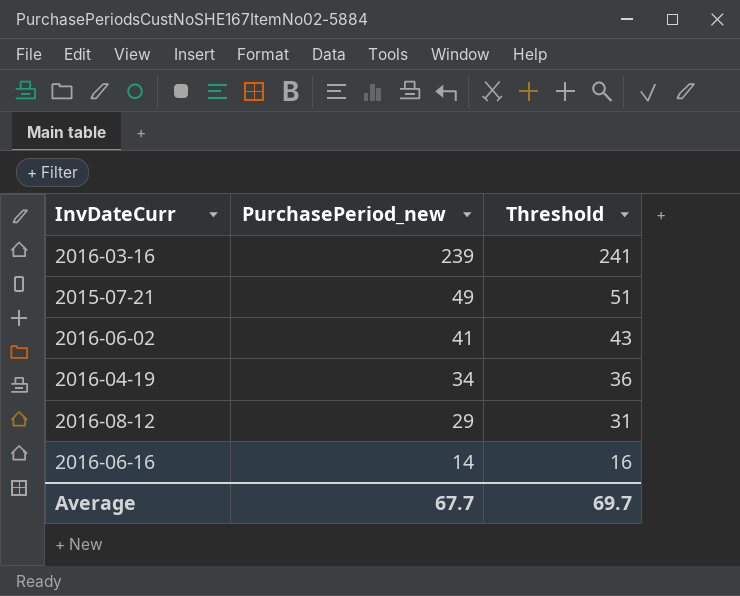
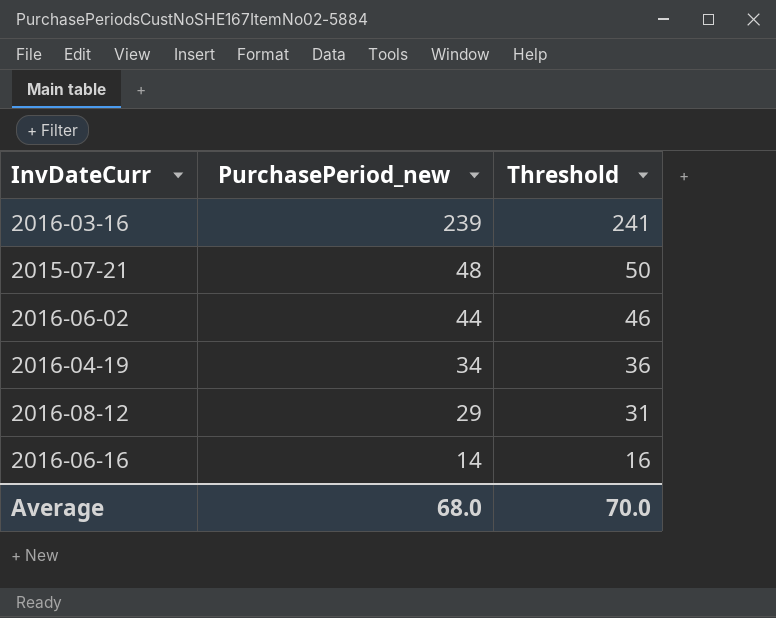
2015-07-21 | PurchasePeriod_new: 49 -> 48
2015-07-21 | Threshold: 51 -> 50
2016-06-02 | PurchasePeriod_new: 41 -> 44
2016-06-02 | Threshold: 43 -> 46
Average | PurchasePeriod_new: 67.7 -> 68.0
Average | Threshold: 69.7 -> 70.0

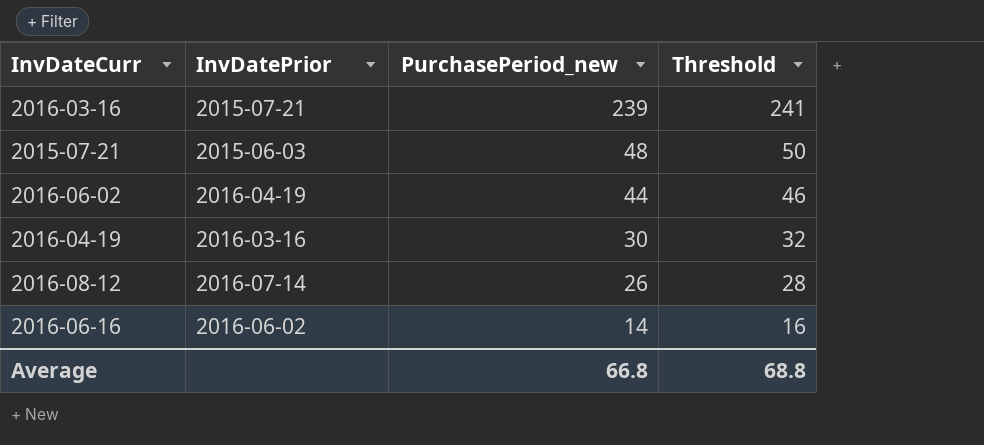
column InvDatePrior | position: none -> 2
2016-04-19 | PurchasePeriod_new: 34 -> 30
2016-04-19 | Threshold: 36 -> 32
2016-08-12 | PurchasePeriod_new: 29 -> 26
2016-08-12 | Threshold: 31 -> 28
Average | PurchasePeriod_new: 68.0 -> 66.8
Average | Threshold: 70.0 -> 68.8

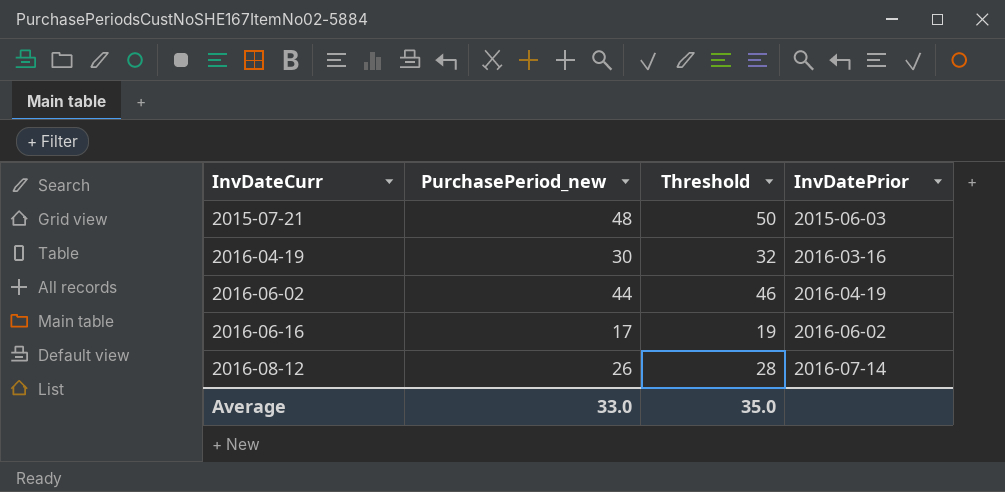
row order: PurchasePeriod_new descending -> InvDateCurr ascending
column InvDatePrior | position: 2 -> 4
row 2016-03-16: 2015-07-21 | 239 | 241 -> none
2016-06-16 | PurchasePeriod_new: 14 -> 17
2016-06-16 | Threshold: 16 -> 19
Average | PurchasePeriod_new: 66.8 -> 33.0
Average | Threshold: 68.8 -> 35.0

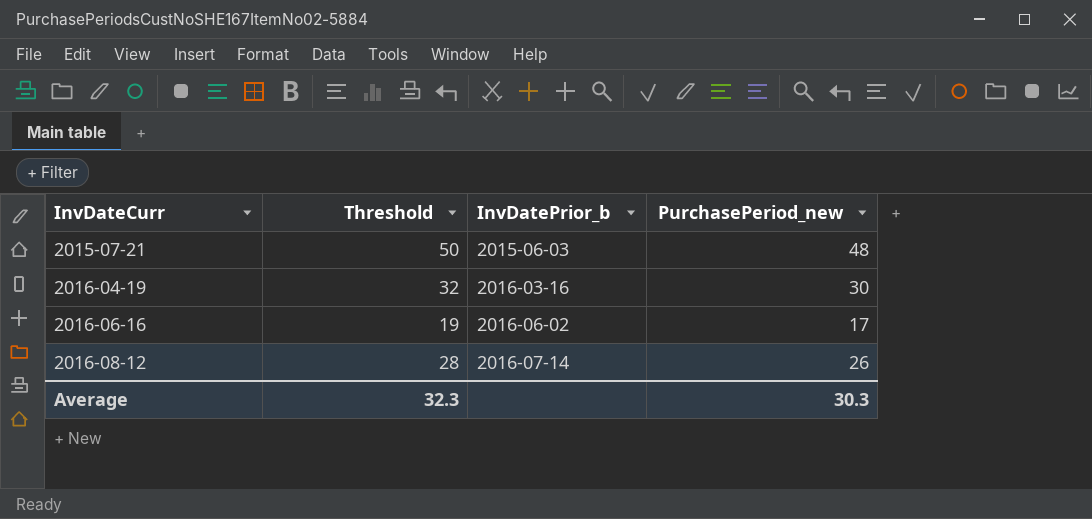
column name: InvDatePrior -> InvDatePrior_b
column PurchasePeriod_new | position: 2 -> 4
row 2016-06-02: 44 | 46 | 2016-04-19 -> none
Average | Threshold: 35.0 -> 32.3
Average | PurchasePeriod_new: 33.0 -> 30.3

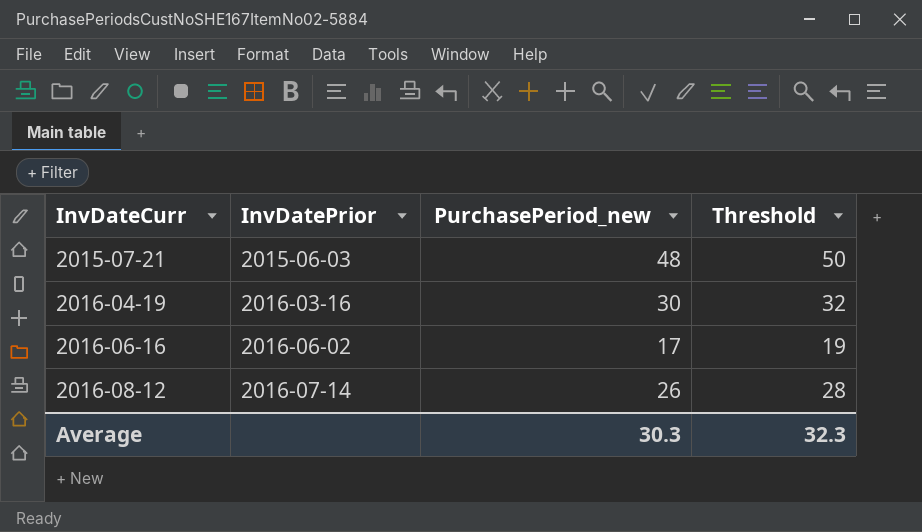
column name: InvDatePrior_b -> InvDatePrior
column Threshold | position: 2 -> 4

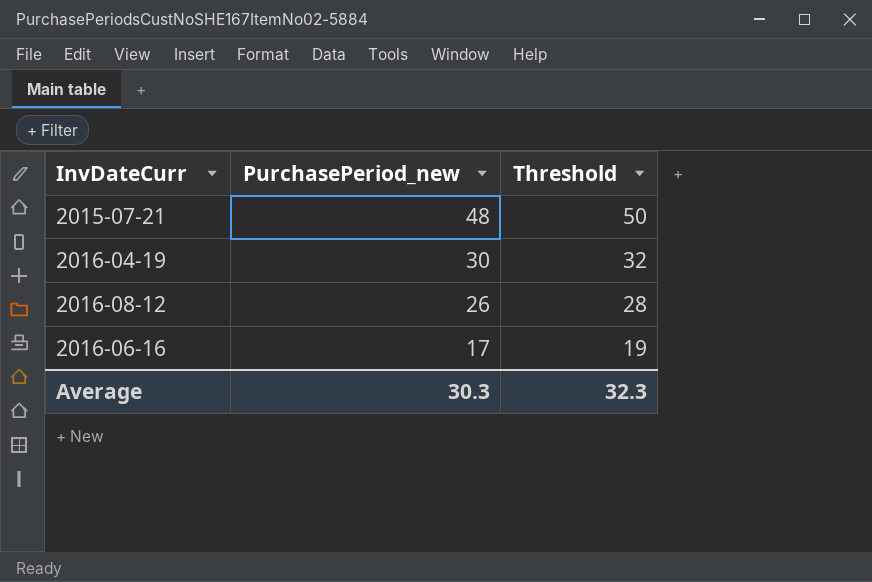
row order: InvDateCurr ascending -> PurchasePeriod_new descending
column InvDatePrior | position: 2 -> none

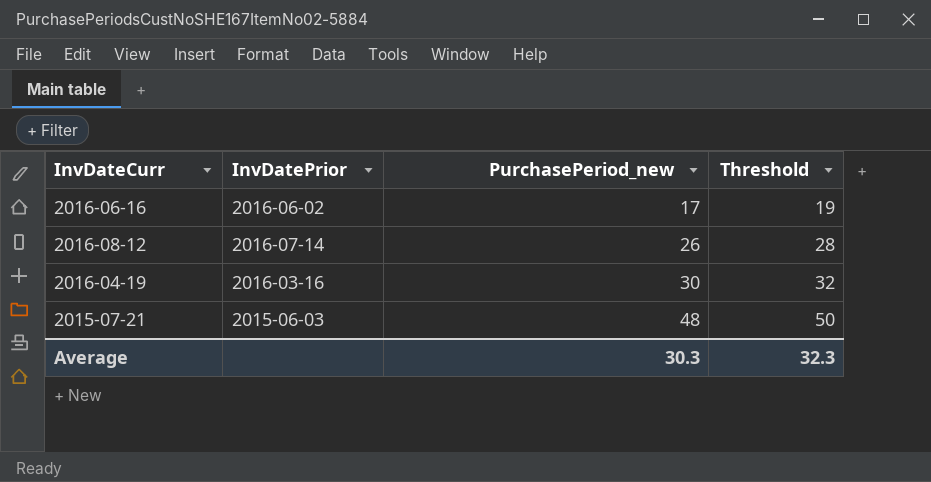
row order: PurchasePeriod_new descending -> PurchasePeriod_new ascending
column InvDatePrior | position: none -> 2

